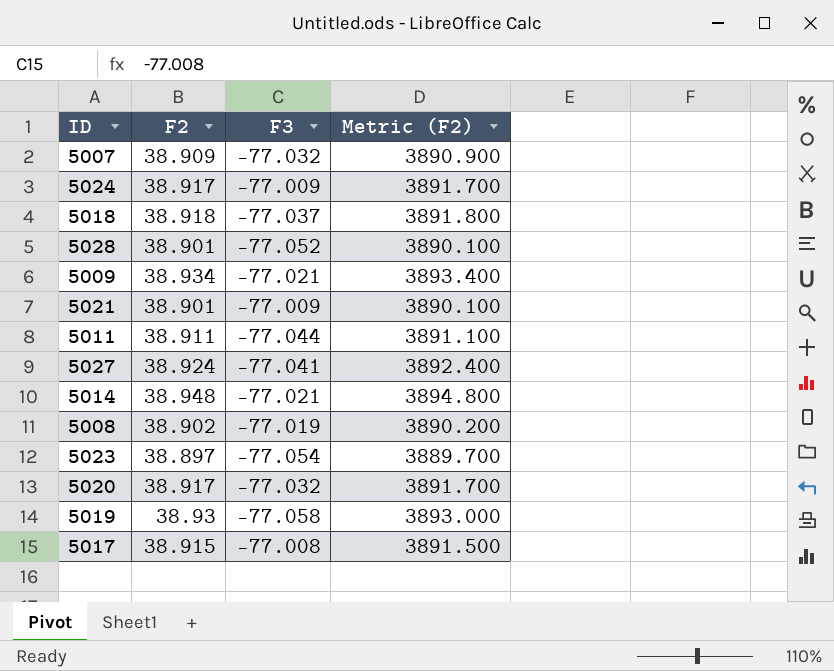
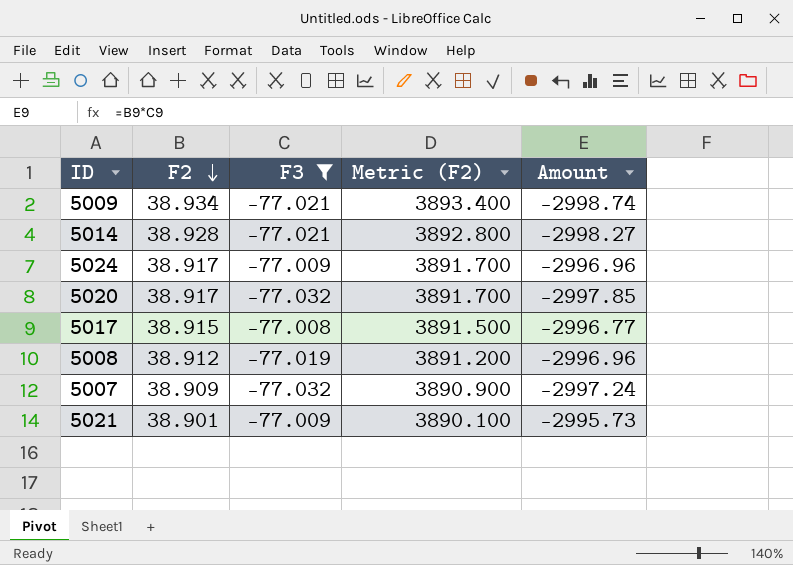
filter: none -> F3 >= -77.032
row order: none -> F2 descending
column Amount | formula: none -> [F2] * [F3]
5014 | F2: 38.948 -> 38.928
5014 | Metric (F2): 3894.800 -> 3892.800
5008 | F2: 38.902 -> 38.912
5008 | Metric (F2): 3890.200 -> 3891.200

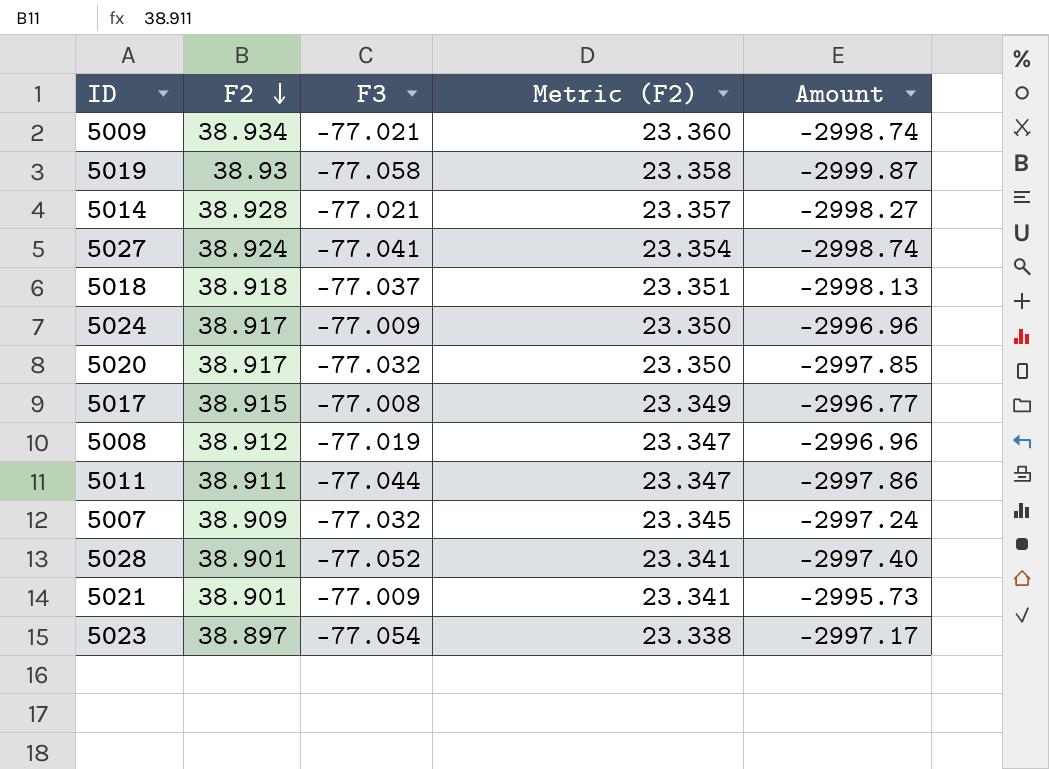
filter: F3 >= -77.032 -> none
column Metric (F2) | formula: [F2] * 100 -> [F2] * 0.6

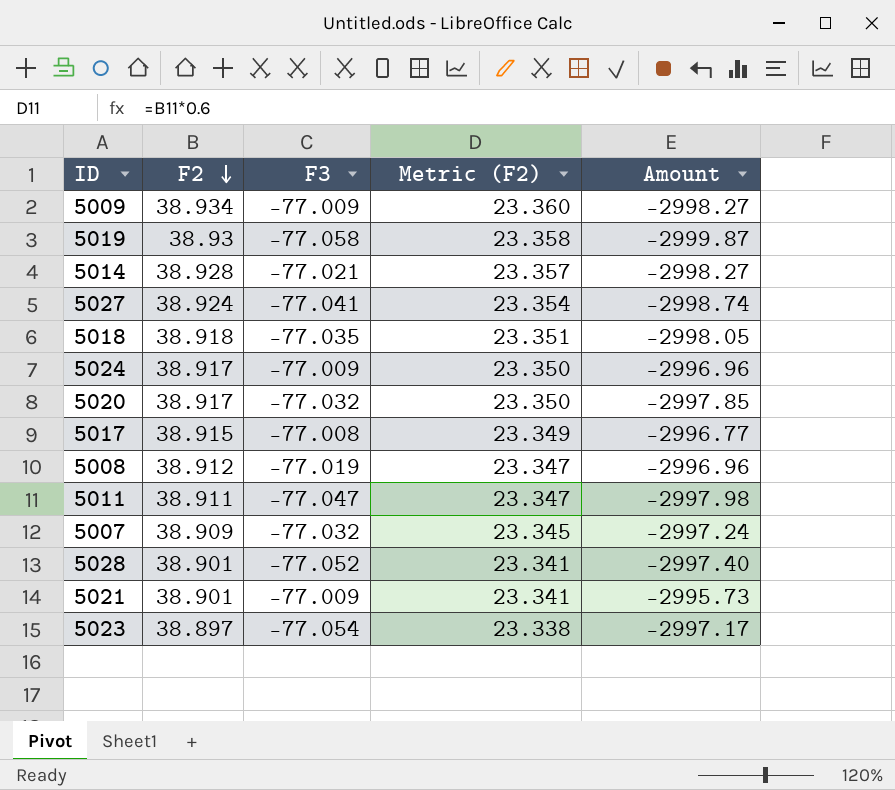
5009 | F3: -77.021 -> -77.009
5009 | Amount: -2998.74 -> -2998.27
5018 | F3: -77.037 -> -77.035
5018 | Amount: -2998.13 -> -2998.05
5011 | F3: -77.044 -> -77.047
5011 | Amount: -2997.86 -> -2997.98

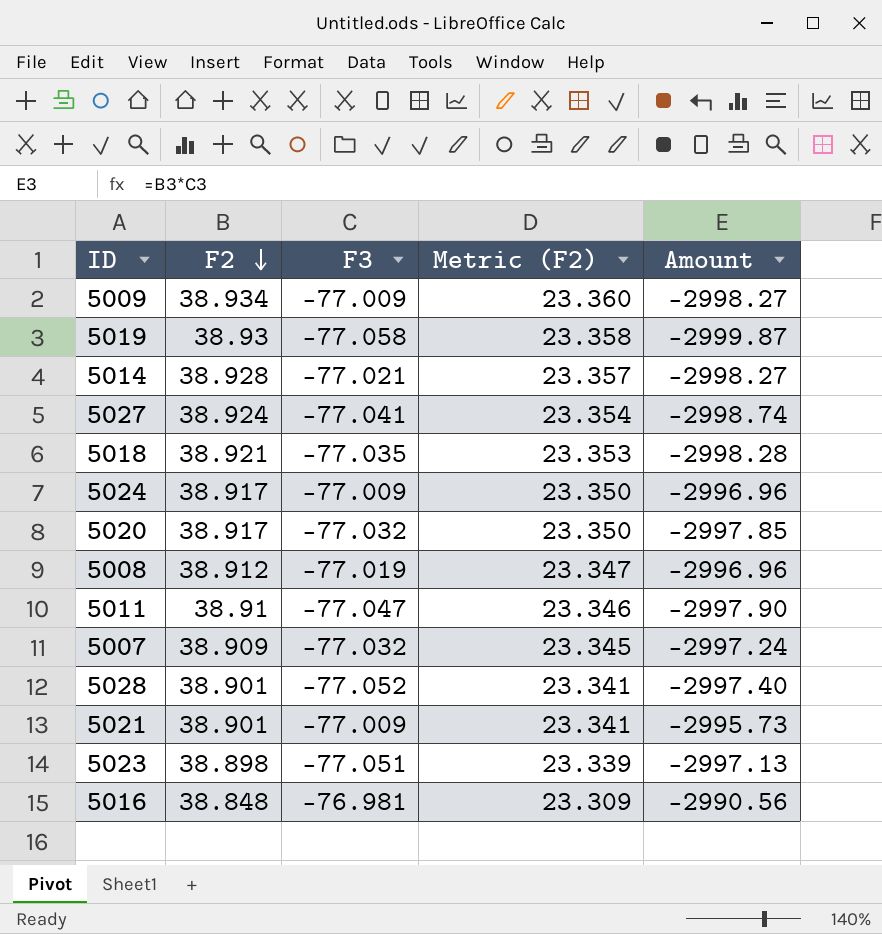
row 5017: 38.915 | -77.008 | 23.349 | -2996.77 -> none
5018 | F2: 38.918 -> 38.921
5018 | Metric (F2): 23.351 -> 23.353
5018 | Amount: -2998.05 -> -2998.28
5011 | F2: 38.911 -> 38.91
5011 | Metric (F2): 23.347 -> 23.346
5011 | Amount: -2997.98 -> -2997.90
5023 | F2: 38.897 -> 38.898
5023 | F3: -77.054 -> -77.051
5023 | Metric (F2): 23.338 -> 23.339
5023 | Amount: -2997.17 -> -2997.13
row 5016: none -> 38.848 | -76.981 | 23.309 | -2990.56

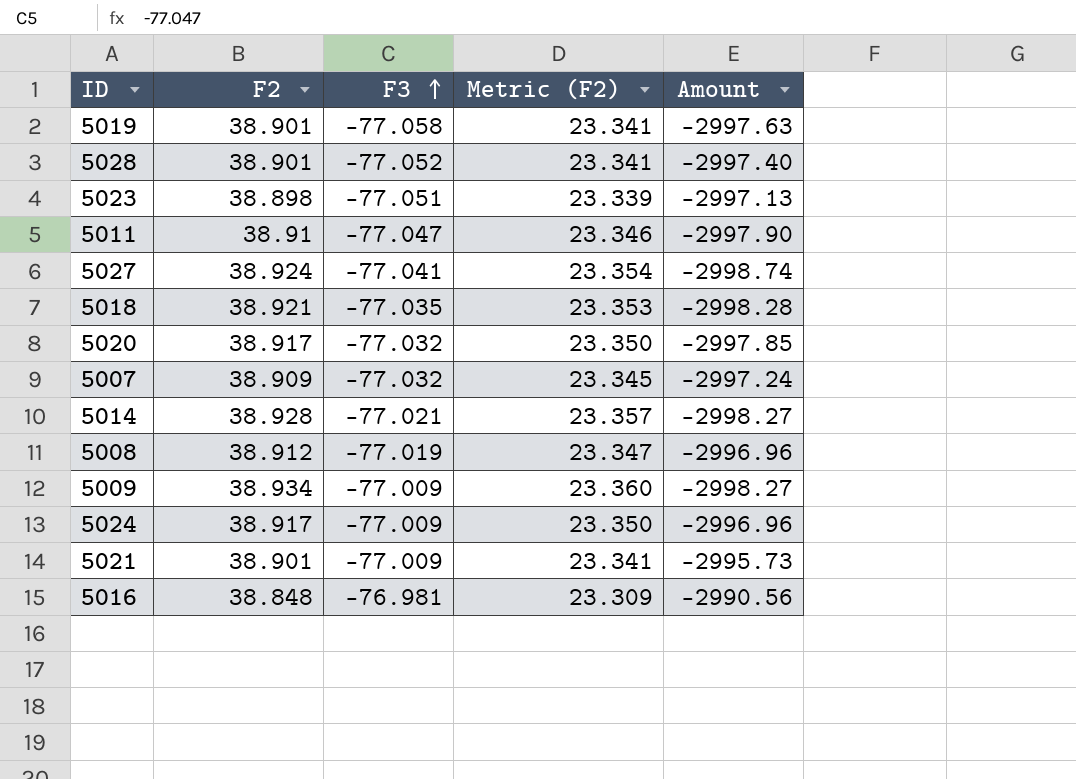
row order: F2 descending -> F3 ascending
5019 | F2: 38.93 -> 38.901
5019 | Metric (F2): 23.358 -> 23.341
5019 | Amount: -2999.87 -> -2997.63

